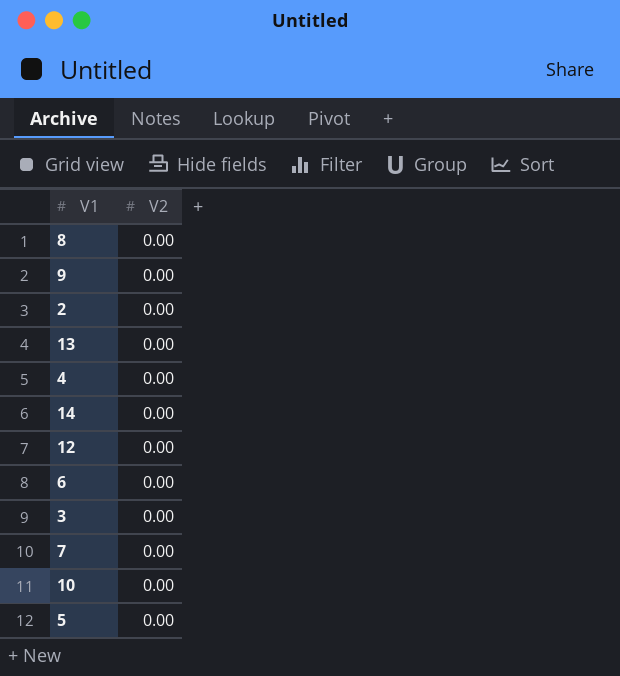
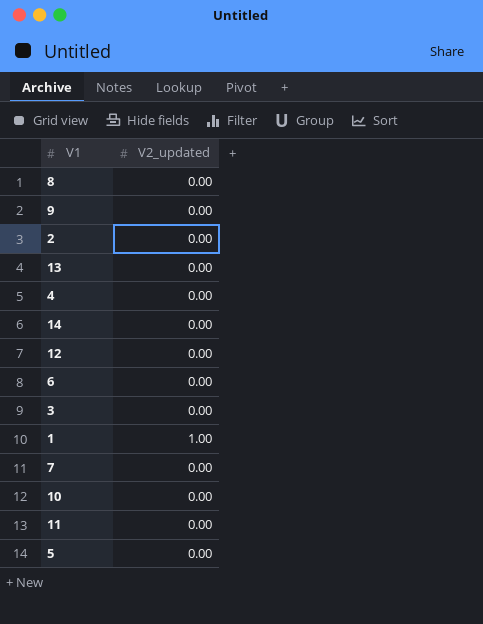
column name: V2 -> V2_updated
row 1: none -> 1.00
row 11: none -> 0.00

